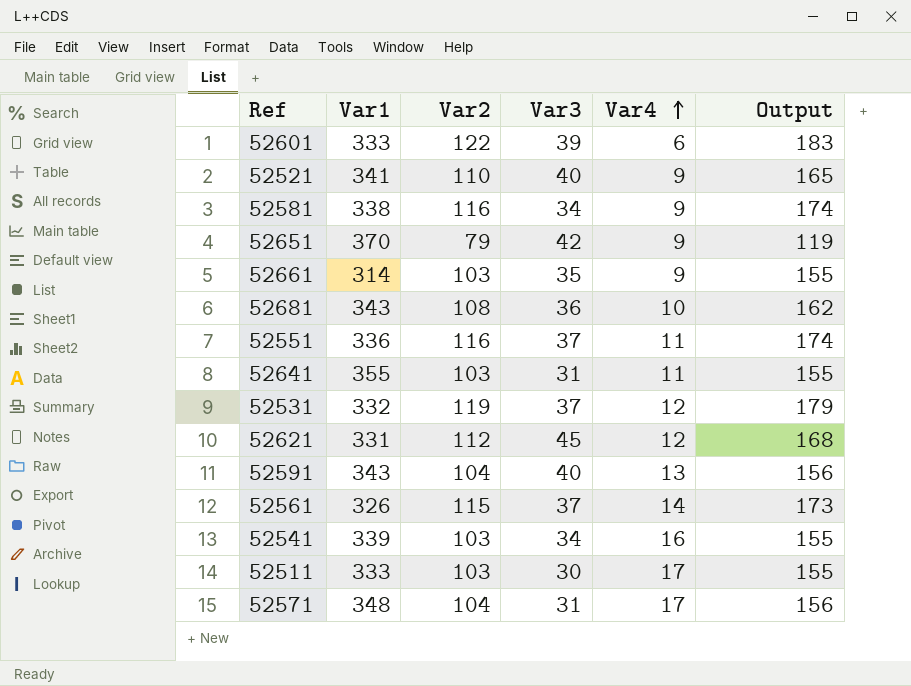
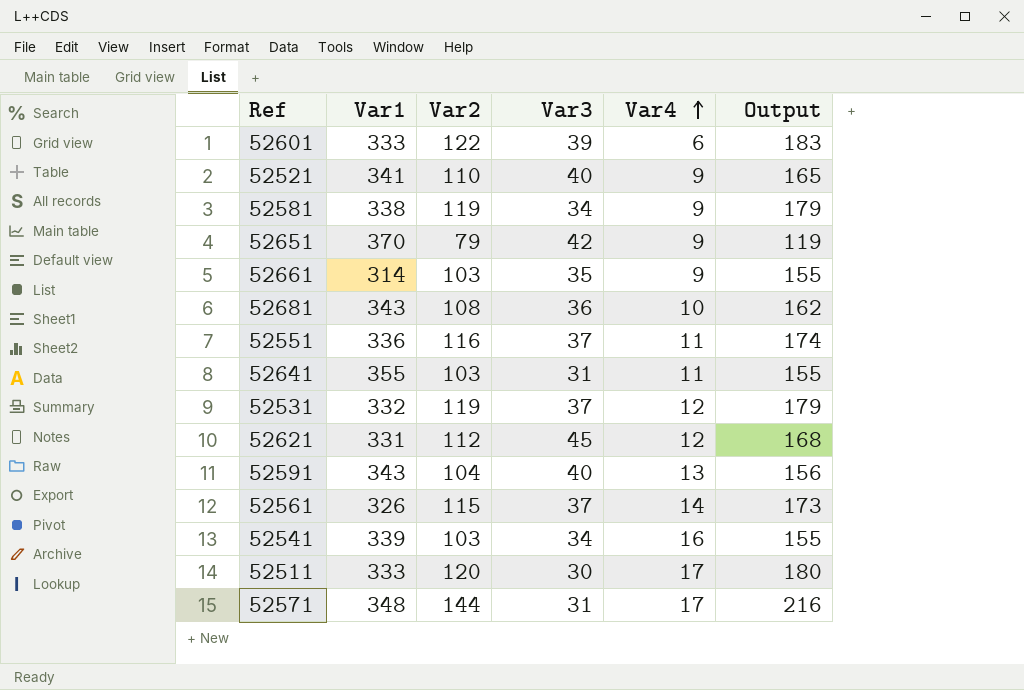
52581 | Var2: 116 -> 119
52581 | Output: 174 -> 179
52511 | Var2: 103 -> 120
52511 | Output: 155 -> 180
52571 | Var2: 104 -> 144
52571 | Output: 156 -> 216

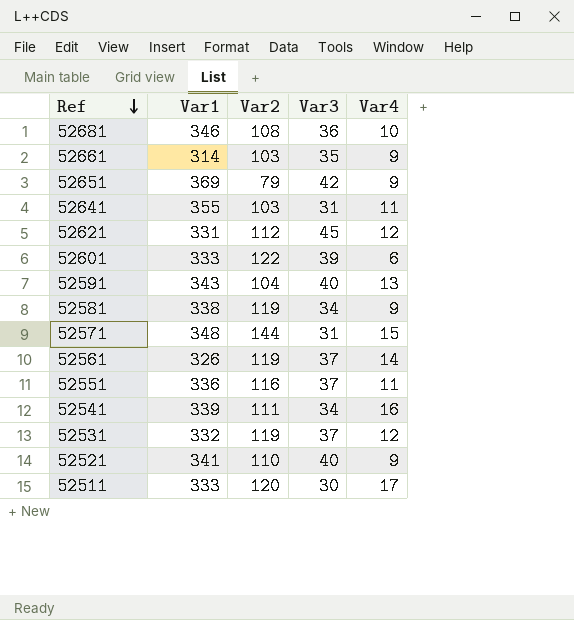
row order: Var4 ascending -> Ref descending
column Output | formula: [Var2] * 1.5 -> none
52681 | Var1: 343 -> 346
52651 | Var1: 370 -> 369
52571 | Var4: 17 -> 15
52561 | Var2: 115 -> 119
52541 | Var2: 103 -> 111

